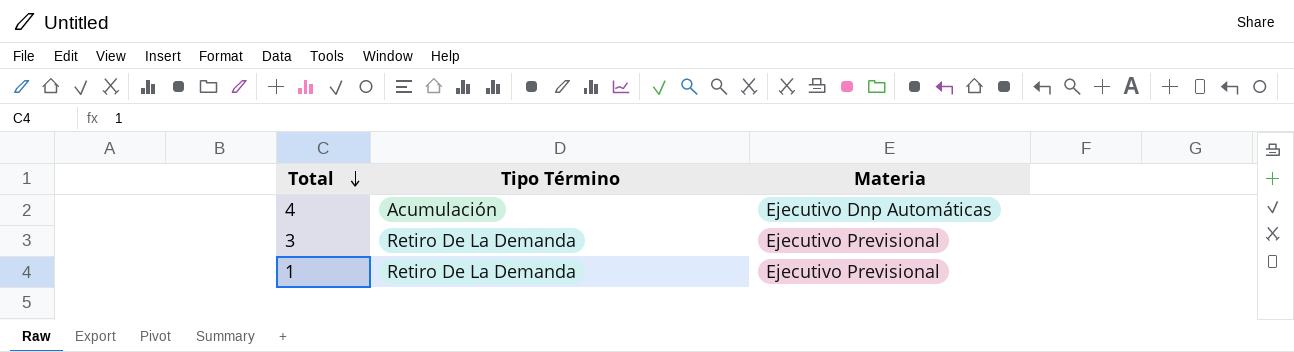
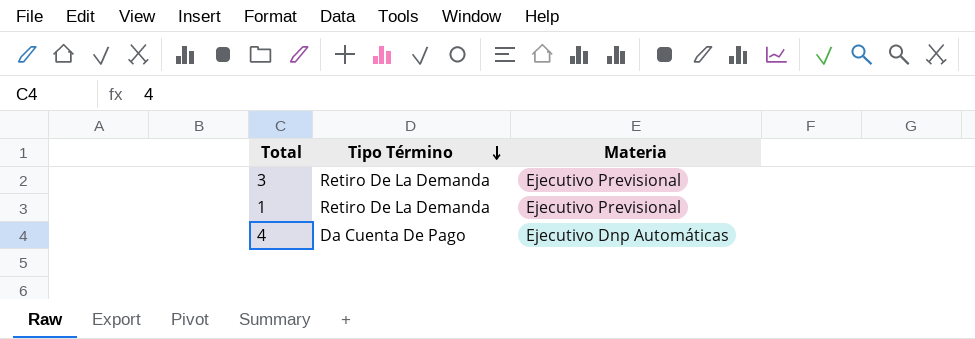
row order: Total descending -> Tipo Término descending
4 | Tipo Término: Acumulación -> Da Cuenta De Pago

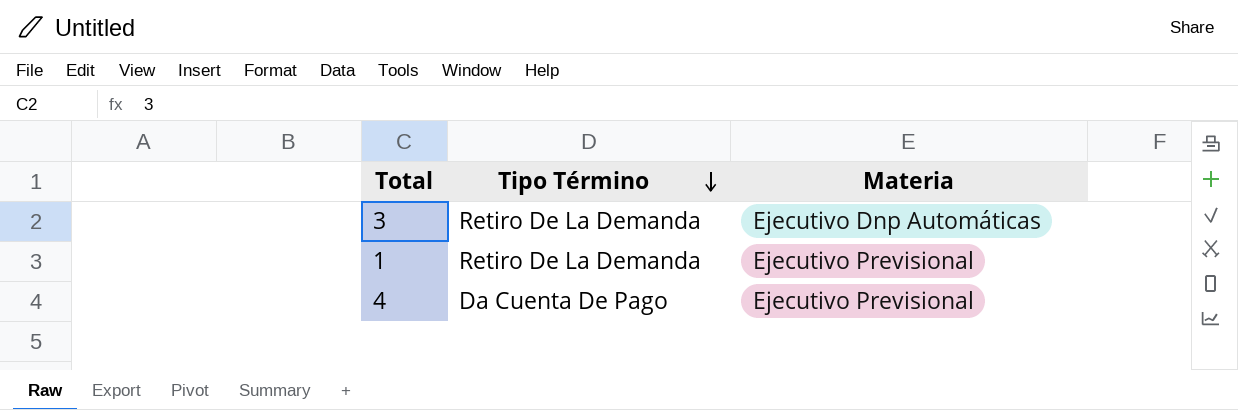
3 | Materia: Ejecutivo Previsional -> Ejecutivo Dnp Automáticas
4 | Materia: Ejecutivo Dnp Automáticas -> Ejecutivo Previsional

